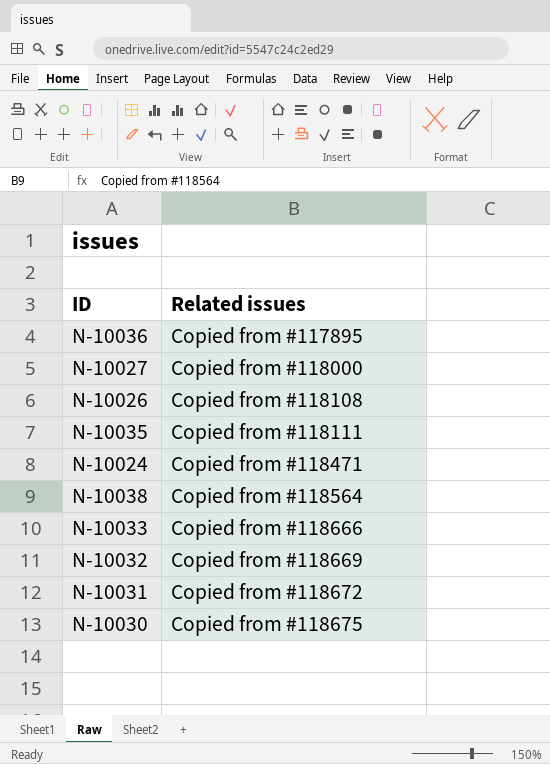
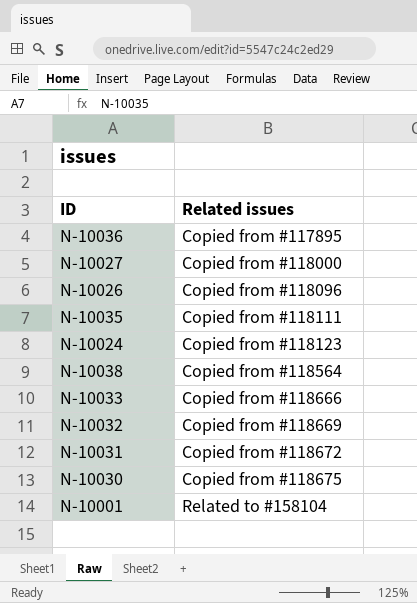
N-10026 | Related issues: Copied from #118108 -> Copied from #118096
N-10024 | Related issues: Copied from #118471 -> Copied from #118123
row N-10001: none -> Related to #158104

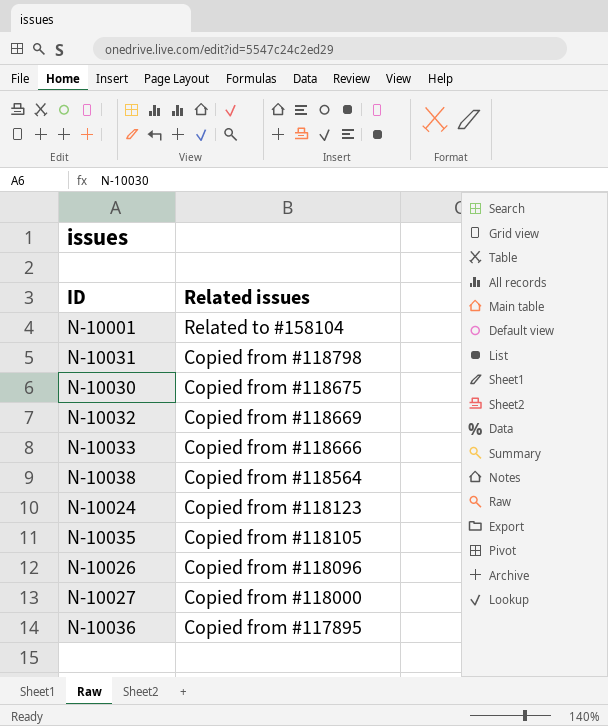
row order: Related issues ascending -> Related issues descending
N-10031 | Related issues: Copied from #118672 -> Copied from #118798
N-10035 | Related issues: Copied from #118111 -> Copied from #118105

